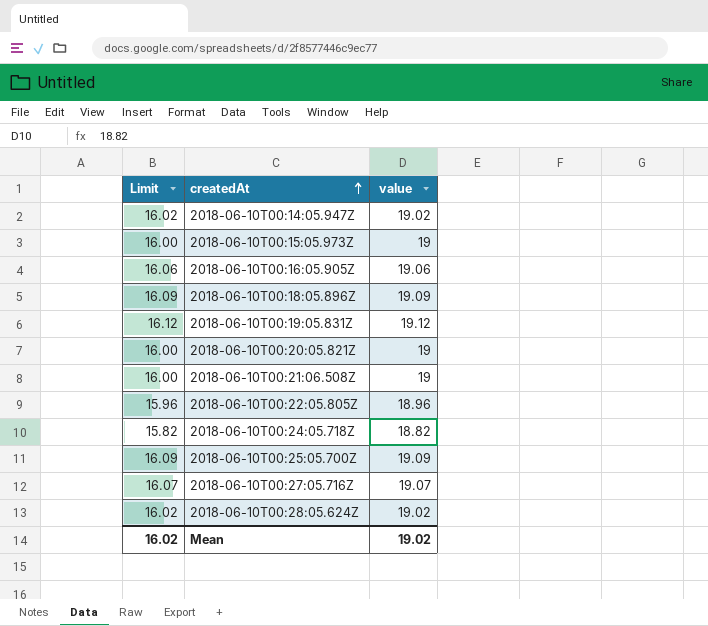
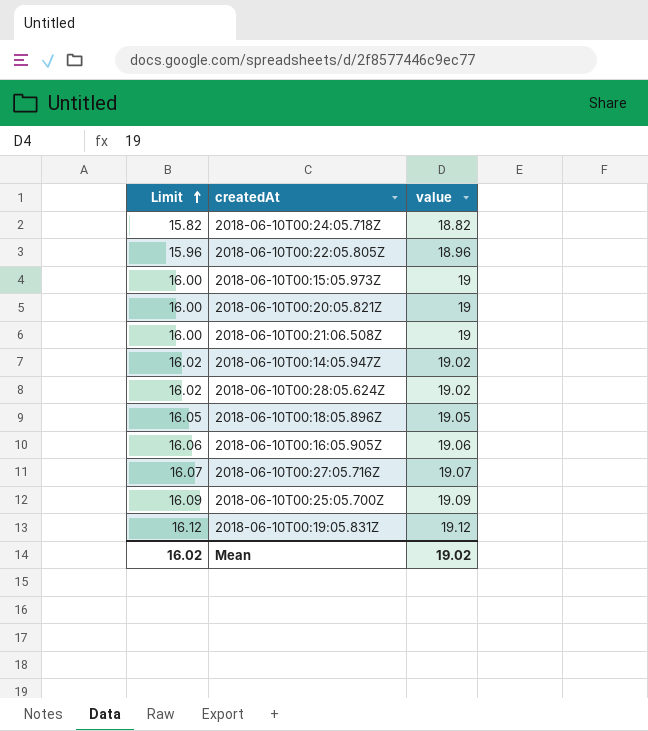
row order: createdAt ascending -> Limit ascending
2018-06-10T00:18:05.896Z | Limit: 16.09 -> 16.05
2018-06-10T00:18:05.896Z | value: 19.09 -> 19.05

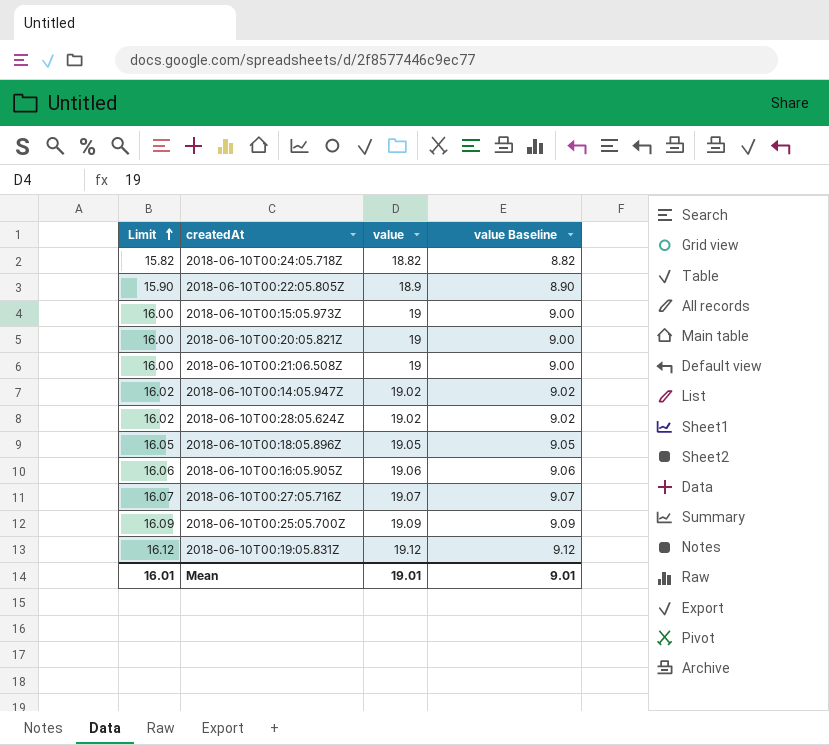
column value Baseline | formula: none -> [value] - 10
2018-06-10T00:22:05.805Z | Limit: 15.96 -> 15.90
2018-06-10T00:22:05.805Z | value: 18.96 -> 18.9
Mean | Limit: 16.02 -> 16.01
Mean | value: 19.02 -> 19.01

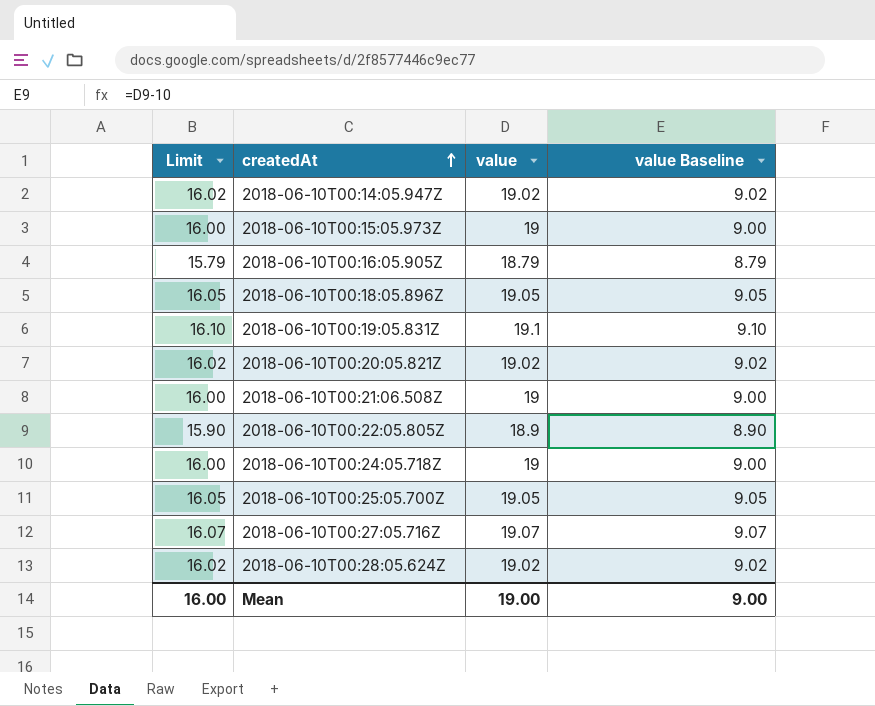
row order: Limit ascending -> createdAt ascending
2018-06-10T00:16:05.905Z | Limit: 16.06 -> 15.79
2018-06-10T00:16:05.905Z | value: 19.06 -> 18.79
2018-06-10T00:16:05.905Z | value Baseline: 9.06 -> 8.79
2018-06-10T00:19:05.831Z | Limit: 16.12 -> 16.10
2018-06-10T00:19:05.831Z | value: 19.12 -> 19.1
2018-06-10T00:19:05.831Z | value Baseline: 9.12 -> 9.10
2018-06-10T00:20:05.821Z | Limit: 16.00 -> 16.02
2018-06-10T00:20:05.821Z | value: 19 -> 19.02
2018-06-10T00:20:05.821Z | value Baseline: 9.00 -> 9.02
2018-06-10T00:24:05.718Z | Limit: 15.82 -> 16.00
2018-06-10T00:24:05.718Z | value: 18.82 -> 19
2018-06-10T00:24:05.718Z | value Baseline: 8.82 -> 9.00
2018-06-10T00:25:05.700Z | Limit: 16.09 -> 16.05
2018-06-10T00:25:05.700Z | value: 19.09 -> 19.05
2018-06-10T00:25:05.700Z | value Baseline: 9.09 -> 9.05
Mean | Limit: 16.01 -> 16.00
Mean | value: 19.01 -> 19.00
Mean | value Baseline: 9.01 -> 9.00

